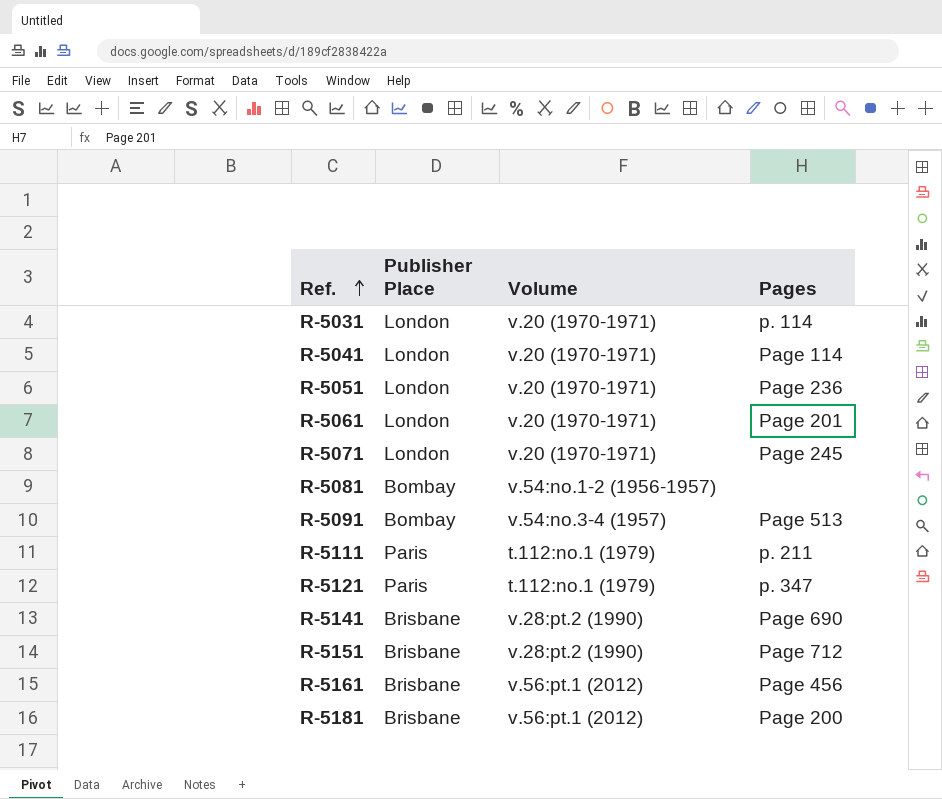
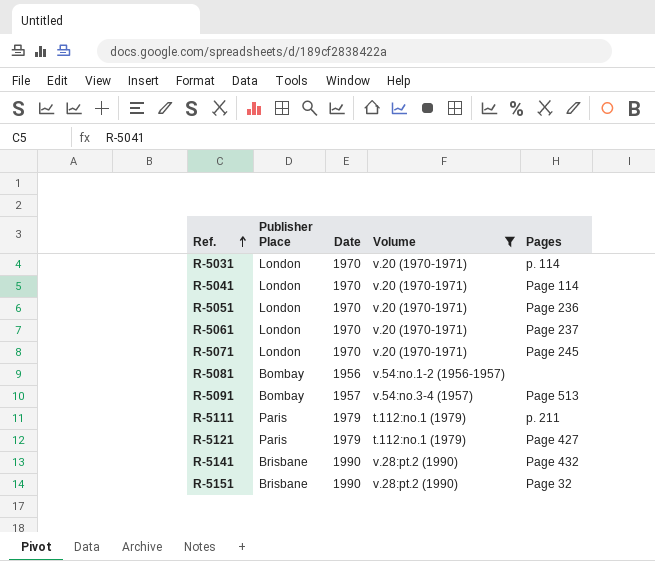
filter: none -> Volume != v.56:pt.1 (2012)
column Date | position: none -> 3
R-5061 | Pages: Page 201 -> Page 237
R-5121 | Pages: p. 347 -> Page 427
R-5141 | Pages: Page 690 -> Page 432
R-5151 | Pages: Page 712 -> Page 32

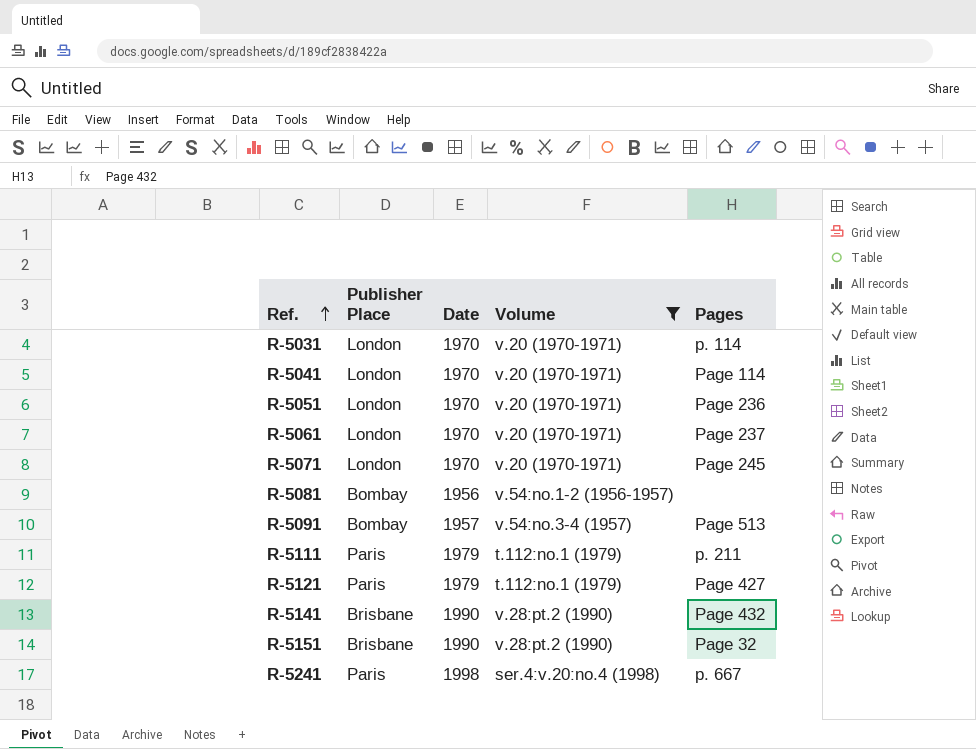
row R-5241: none -> Paris | 1998 | ser.4:v.20:no.4 (1998) | p. 667

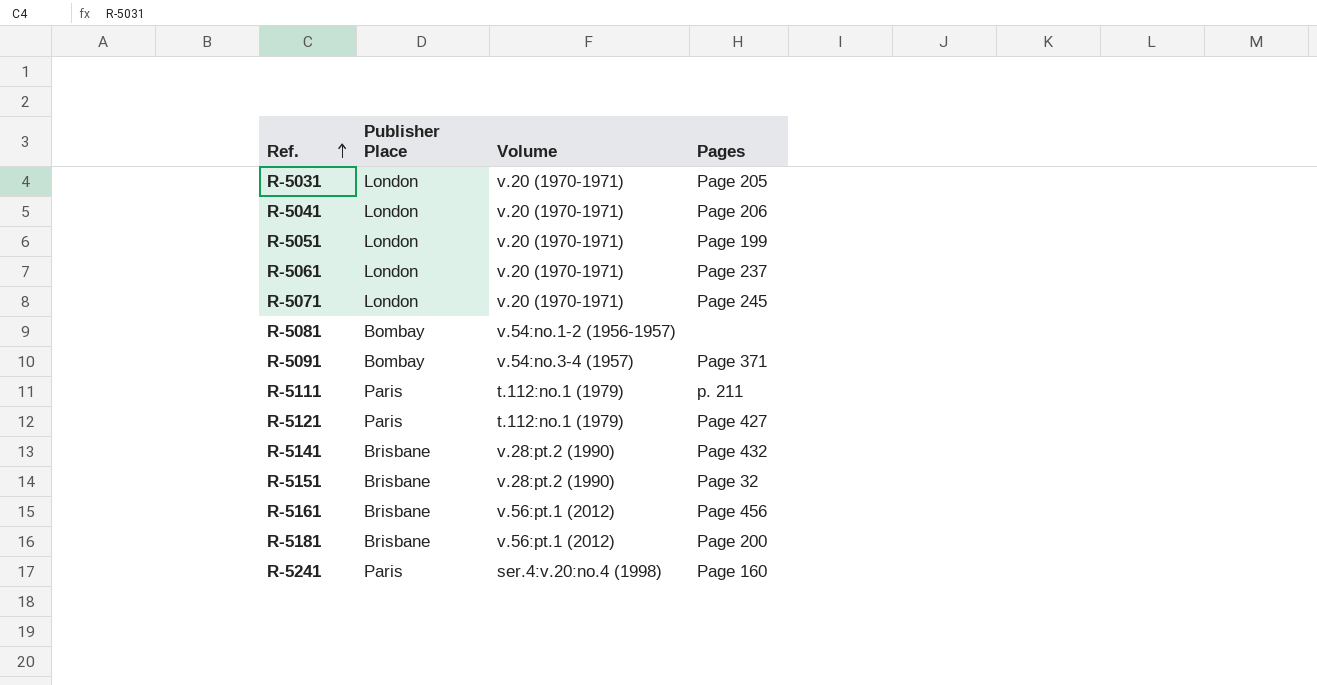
filter: Volume != v.56:pt.1 (2012) -> none
column Date | position: 3 -> none
R-5031 | Pages: p. 114 -> Page 205
R-5041 | Pages: Page 114 -> Page 206
R-5051 | Pages: Page 236 -> Page 199
R-5091 | Pages: Page 513 -> Page 371
R-5241 | Pages: p. 667 -> Page 160

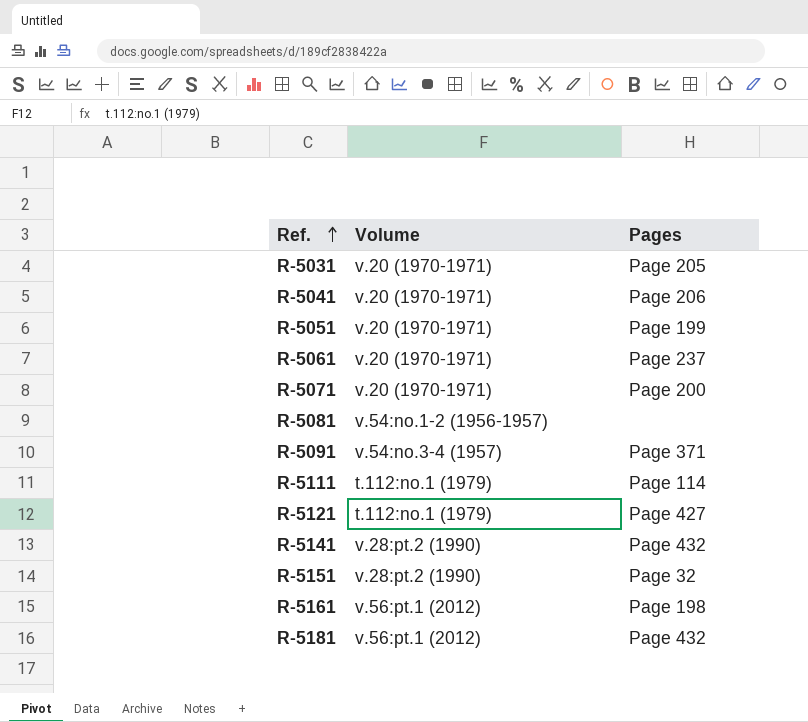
column Publisher Place | position: 2 -> none
row R-5241: Paris | ser.4:v.20:no.4 (1998) | Page 160 -> none
R-5071 | Pages: Page 245 -> Page 200
R-5111 | Pages: p. 211 -> Page 114
R-5161 | Pages: Page 456 -> Page 198
R-5181 | Pages: Page 200 -> Page 432

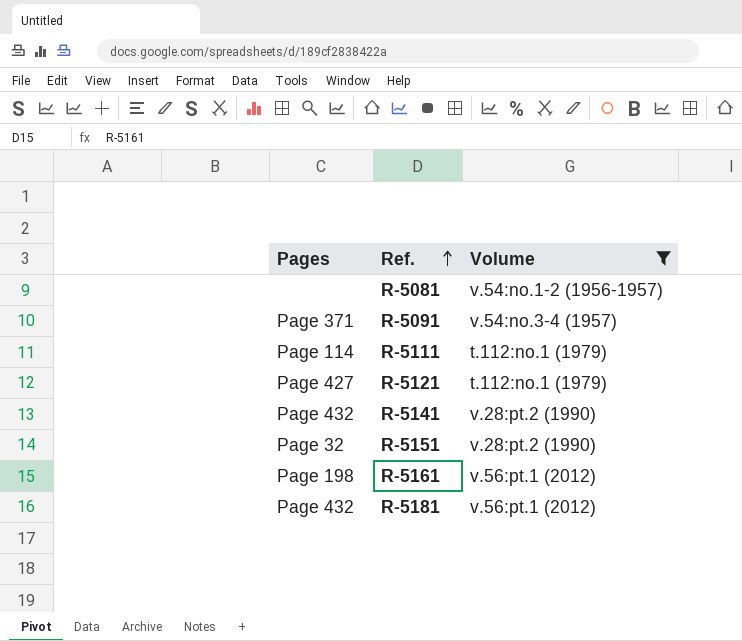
filter: none -> Volume != v.20 (1970-1971)
column Pages | position: 3 -> 1

